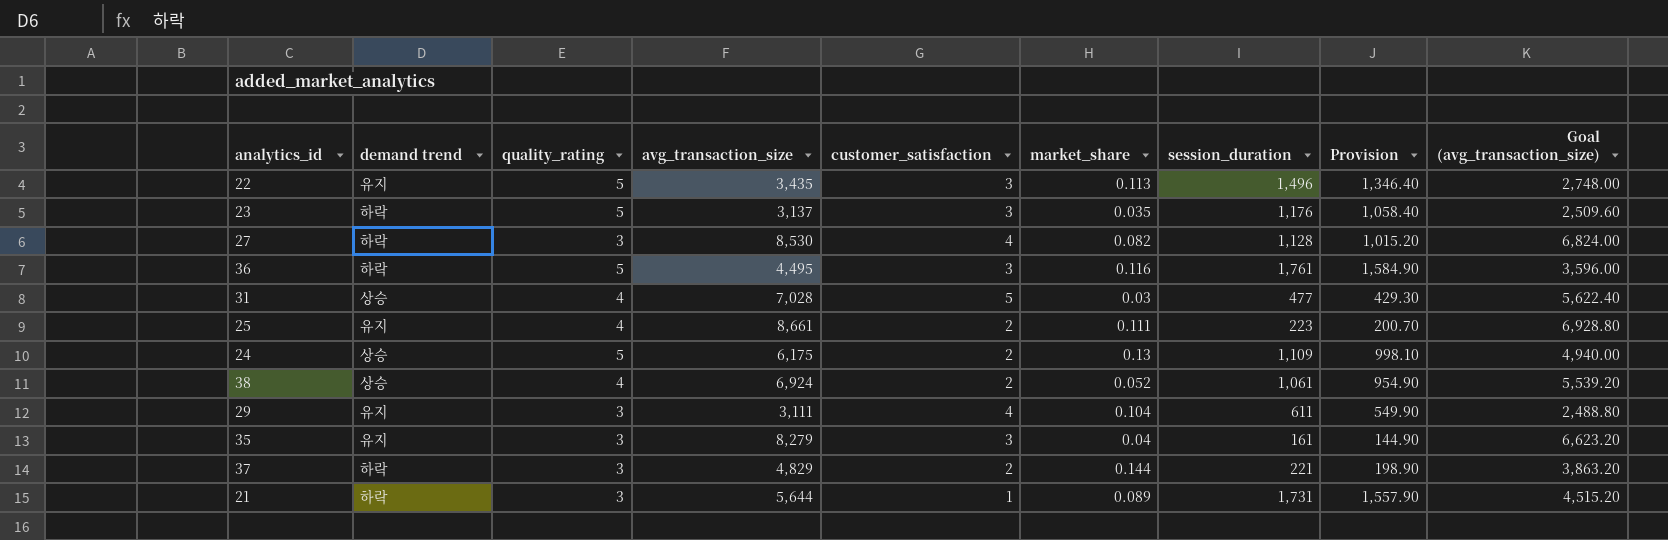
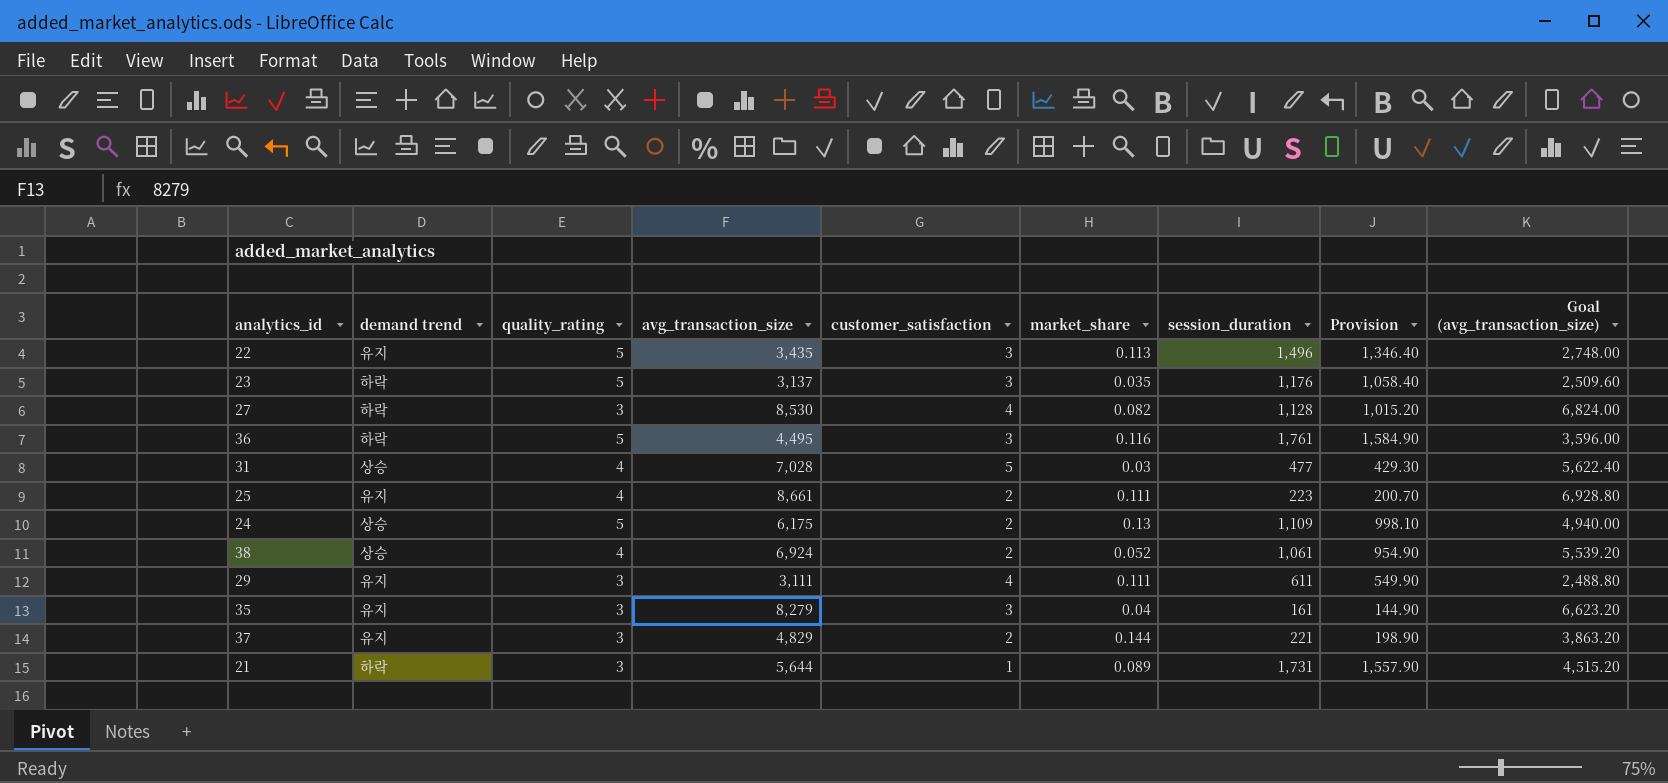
29 | market_share: 0.104 -> 0.111
37 | demand trend: 하락 -> 유지

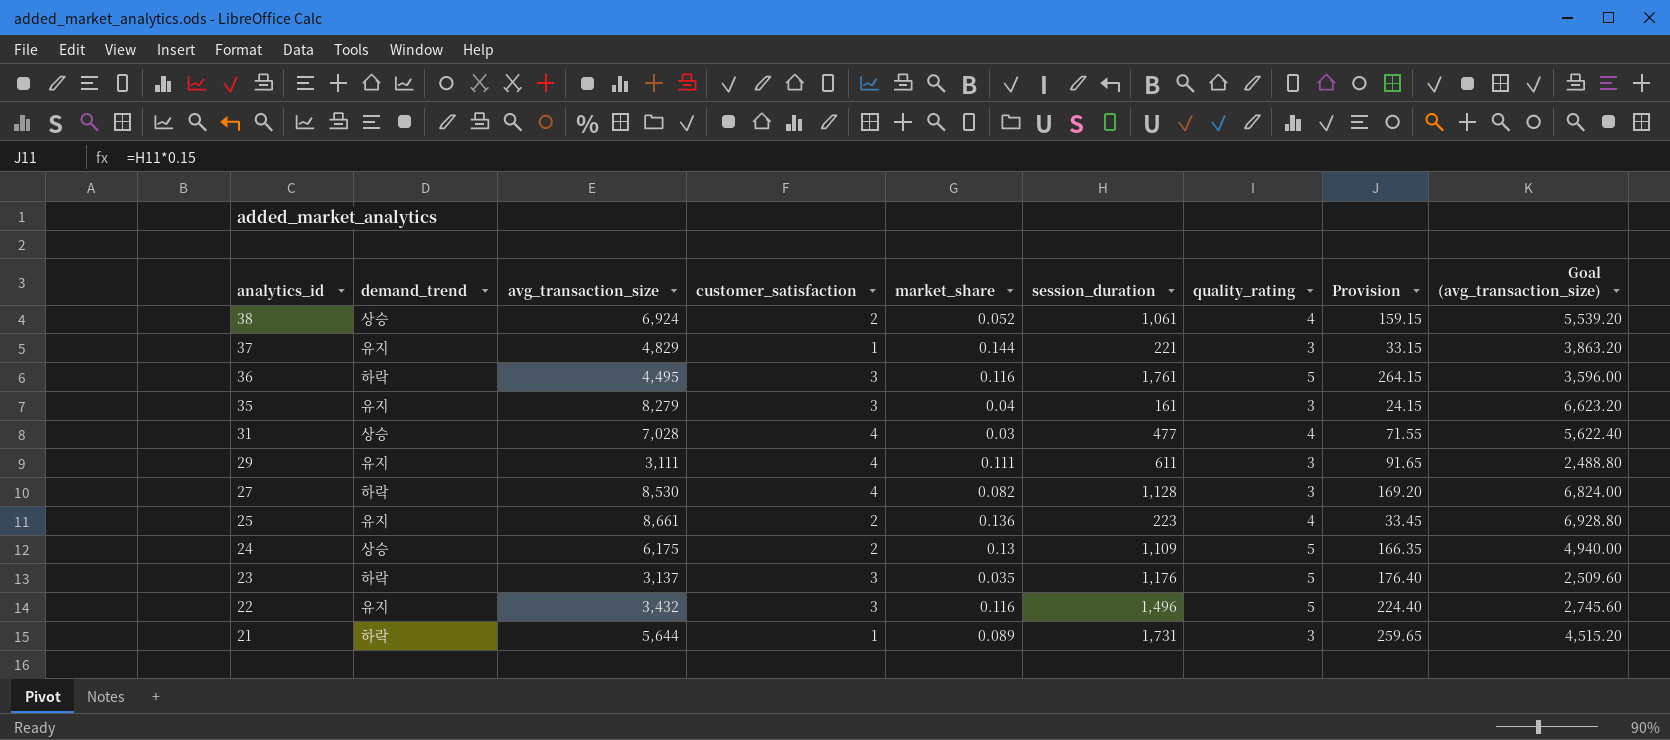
row order: none -> analytics_id descending
column name: demand trend -> demand_trend
column quality_rating | position: 3 -> 7
column Provision | formula: [session_duration] * 0.9 -> [session_duration] * 0.15
37 | customer_satisfaction: 2 -> 1
31 | customer_satisfaction: 5 -> 4
25 | market_share: 0.111 -> 0.136
22 | avg_transaction_size: 3,435 -> 3,432
22 | market_share: 0.113 -> 0.116
22 | Goal (avg_transaction_size): 2,748.00 -> 2,745.60

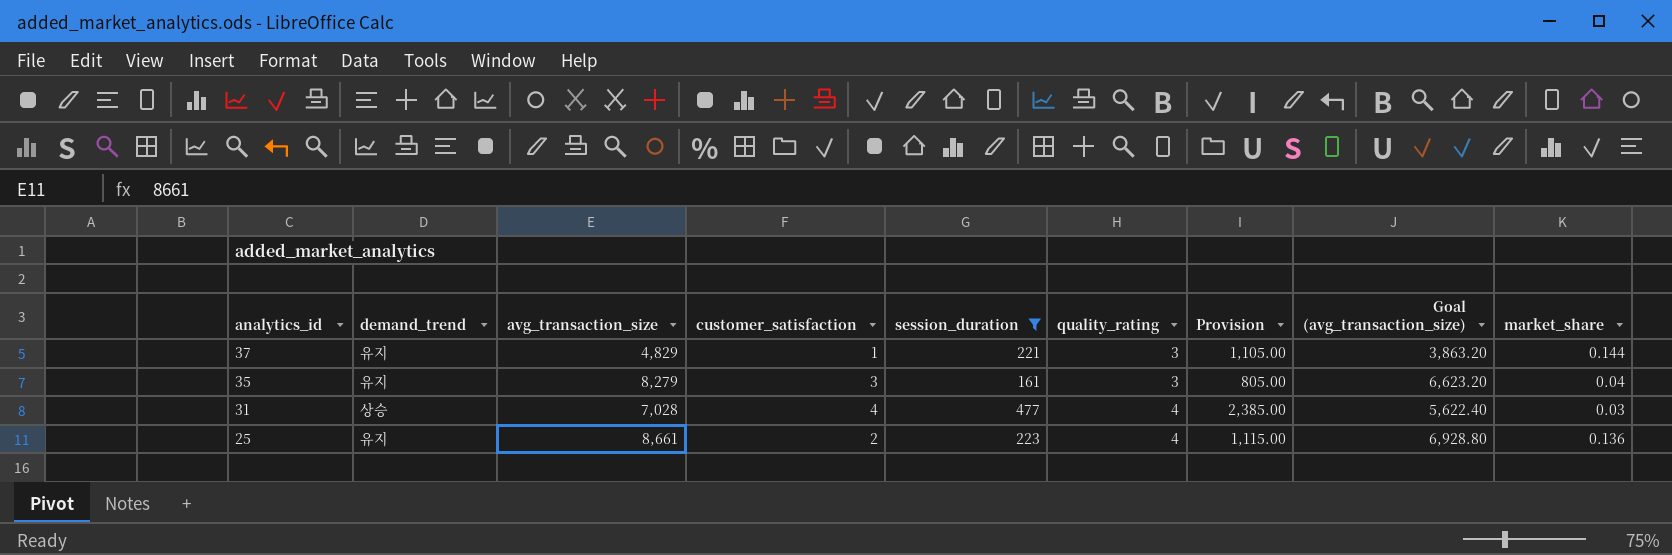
filter: none -> session_duration <= 477
column Provision | formula: [session_duration] * 0.15 -> [session_duration] * 5
column market_share | position: 5 -> 9

